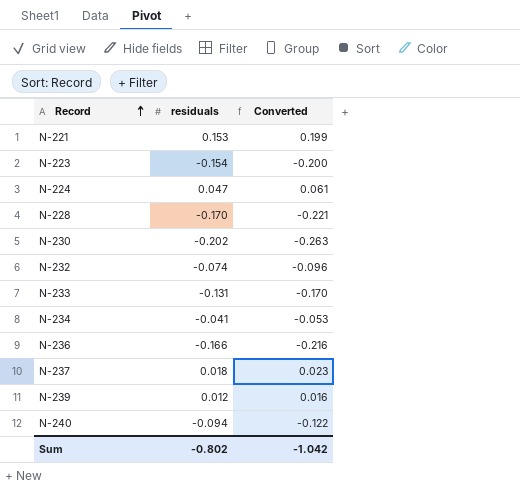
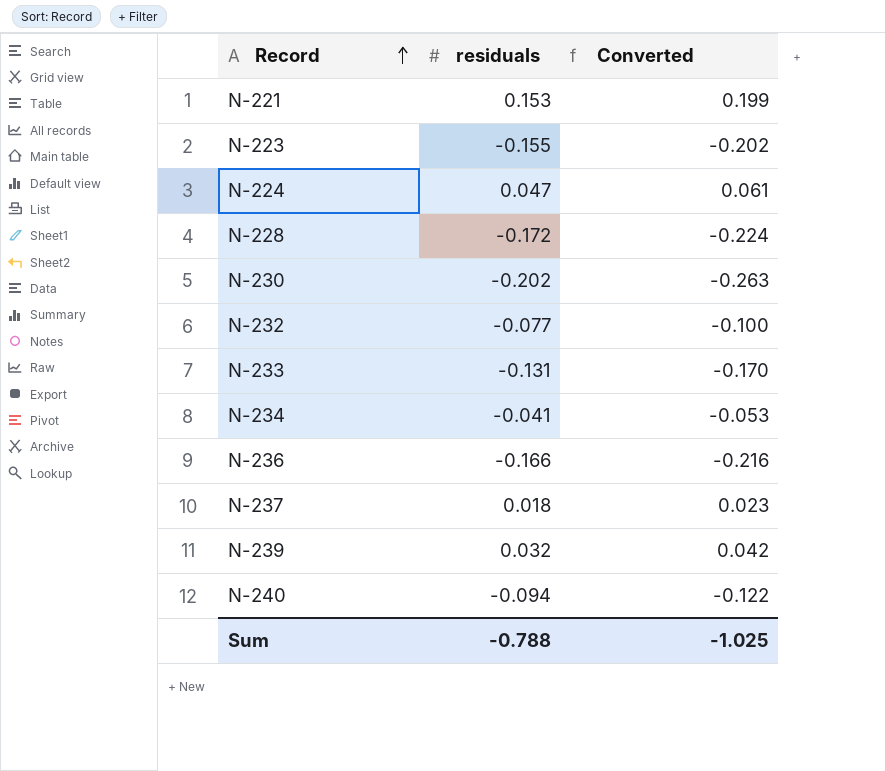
N-223 | residuals: -0.154 -> -0.155
N-223 | Converted: -0.200 -> -0.202
N-228 | residuals: -0.170 -> -0.172
N-228 | Converted: -0.221 -> -0.224
N-232 | residuals: -0.074 -> -0.077
N-232 | Converted: -0.096 -> -0.100
N-239 | residuals: 0.012 -> 0.032
N-239 | Converted: 0.016 -> 0.042
Sum | residuals: -0.802 -> -0.788
Sum | Converted: -1.042 -> -1.025

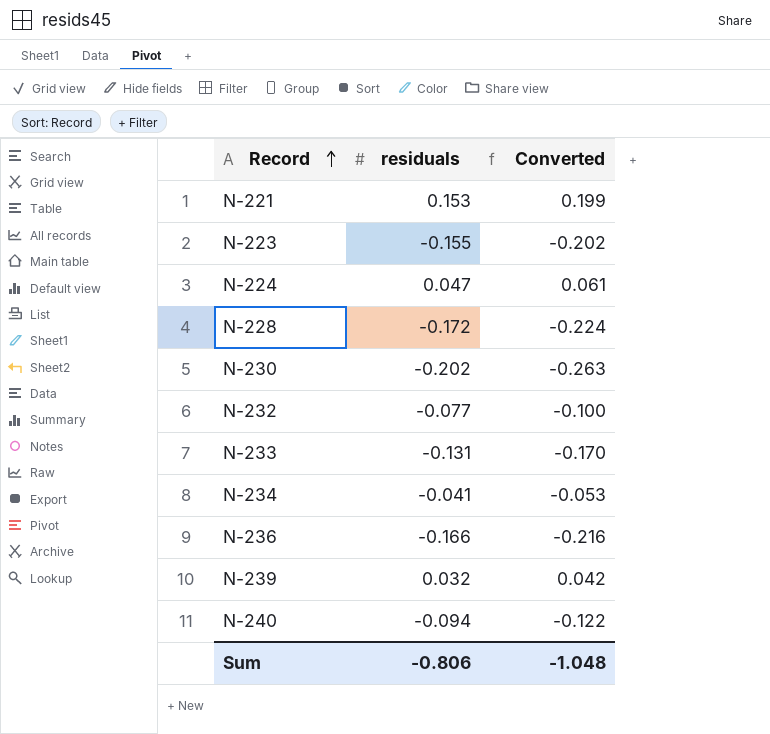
row N-237: 0.018 | 0.023 -> none
Sum | residuals: -0.788 -> -0.806
Sum | Converted: -1.025 -> -1.048

